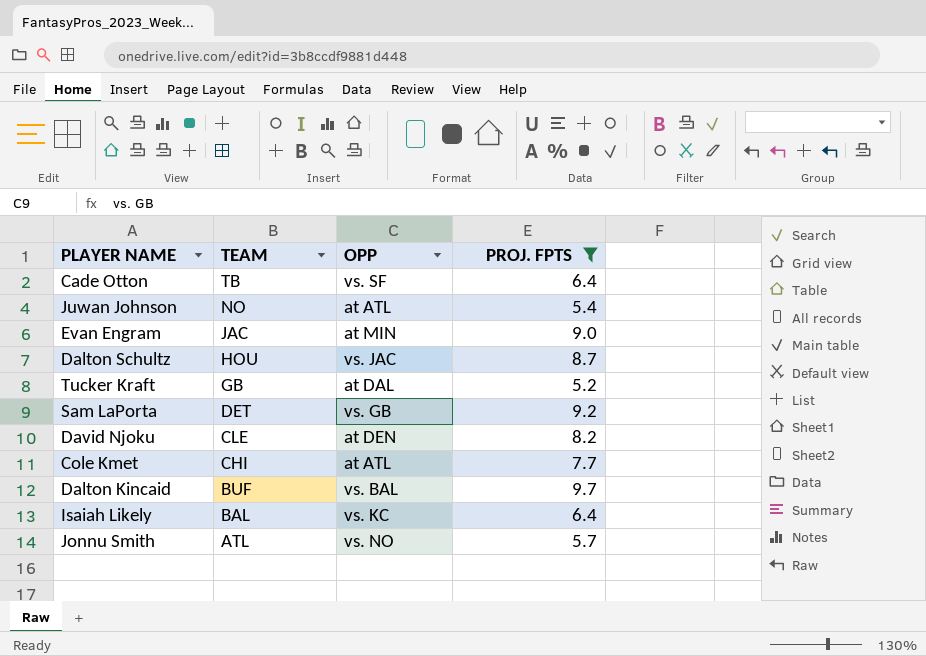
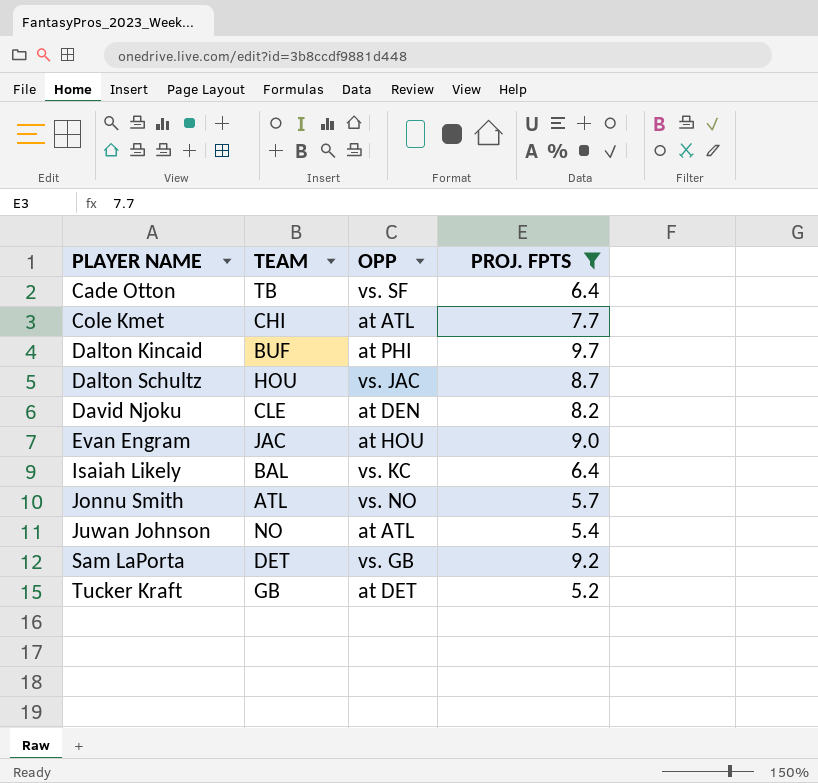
row order: TEAM descending -> PLAYER NAME ascending
Dalton Kincaid | OPP: vs. BAL -> at PHI
Evan Engram | OPP: at MIN -> at HOU
Tucker Kraft | OPP: at DAL -> at DET

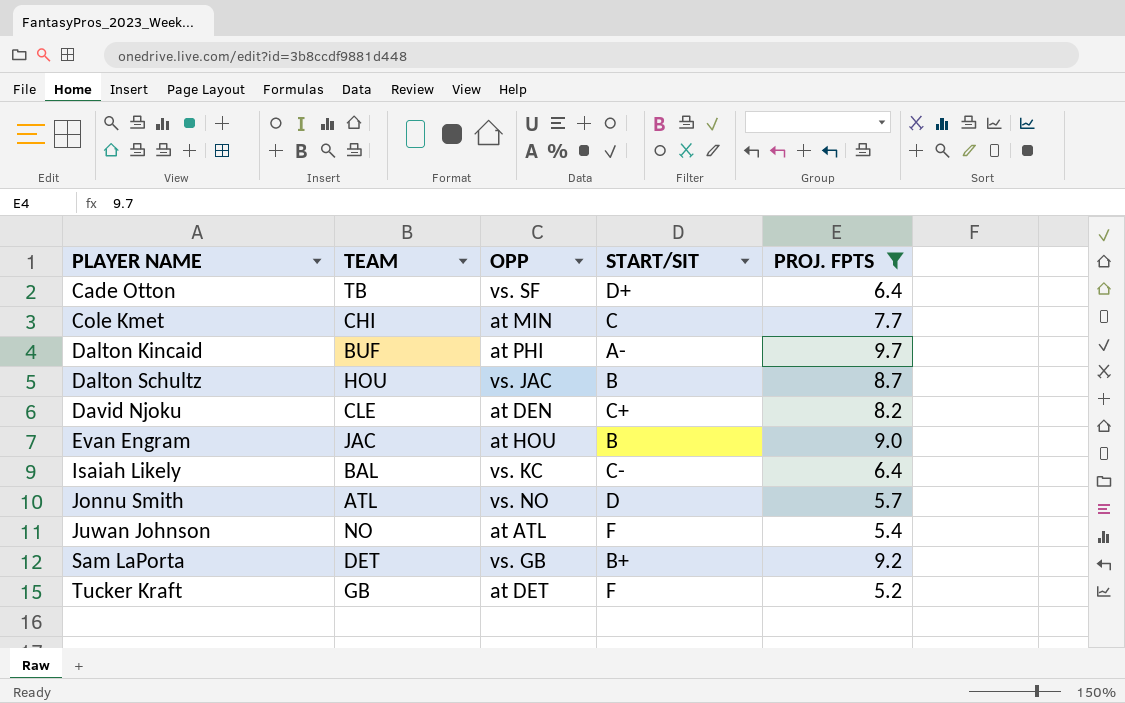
column START/SIT | position: none -> 4
Cole Kmet | OPP: at ATL -> at MIN

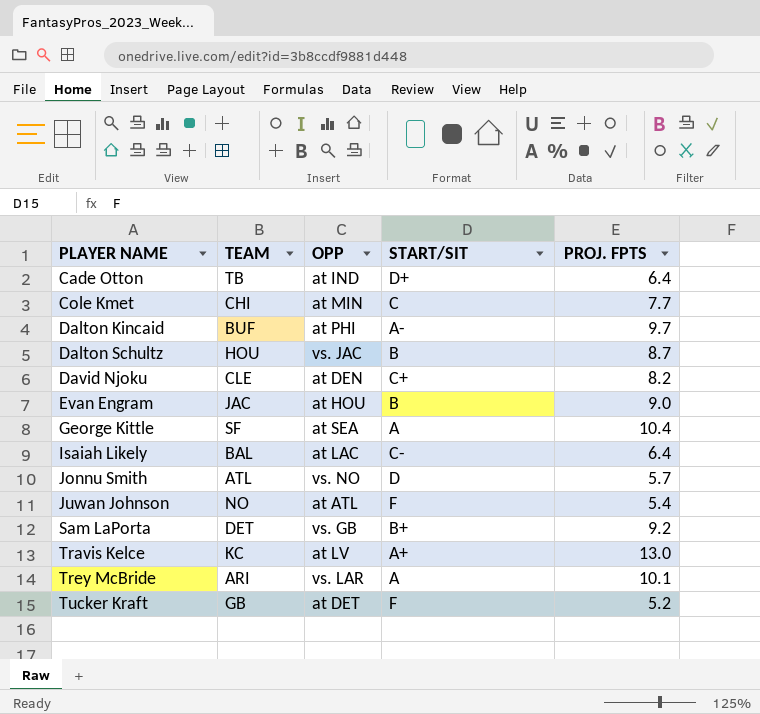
filter: PROJ. FPTS <= 9.7 -> none
Cade Otton | OPP: vs. SF -> at IND
Isaiah Likely | OPP: vs. KC -> at LAC

